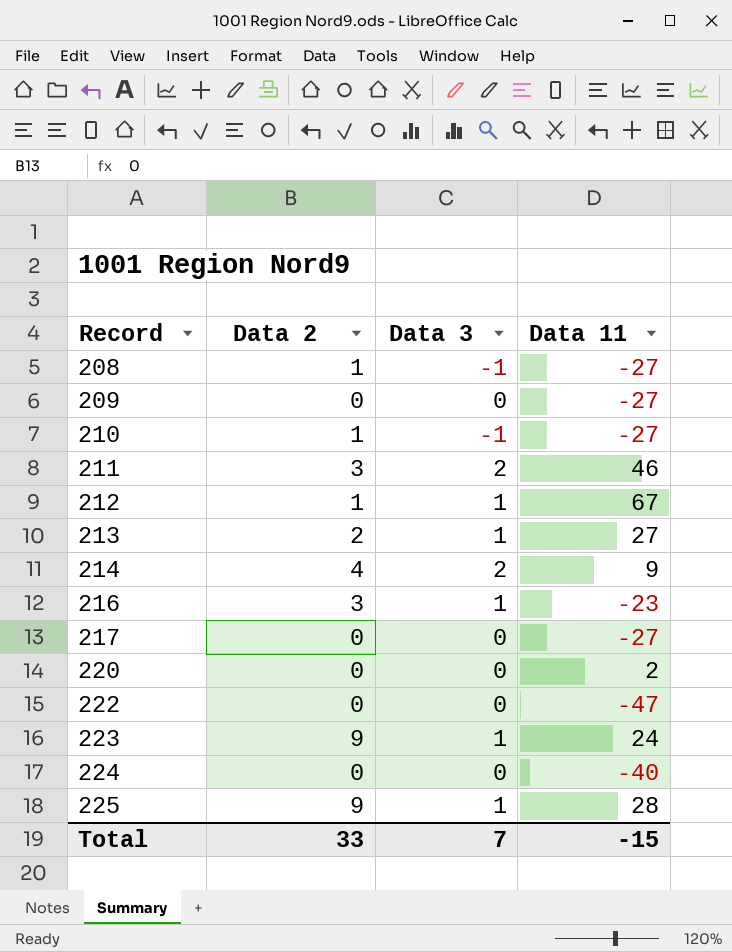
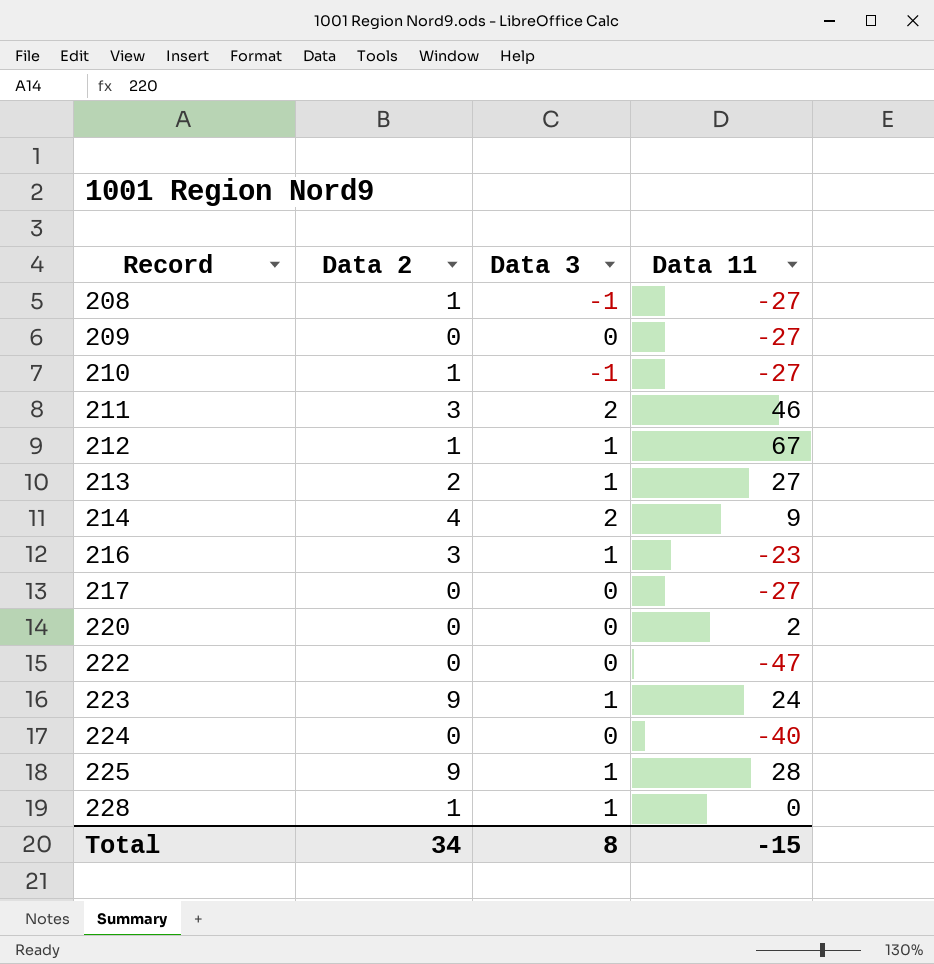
row 228: none -> 1 | 1 | 0
Total | Data 2: 33 -> 34
Total | Data 3: 7 -> 8

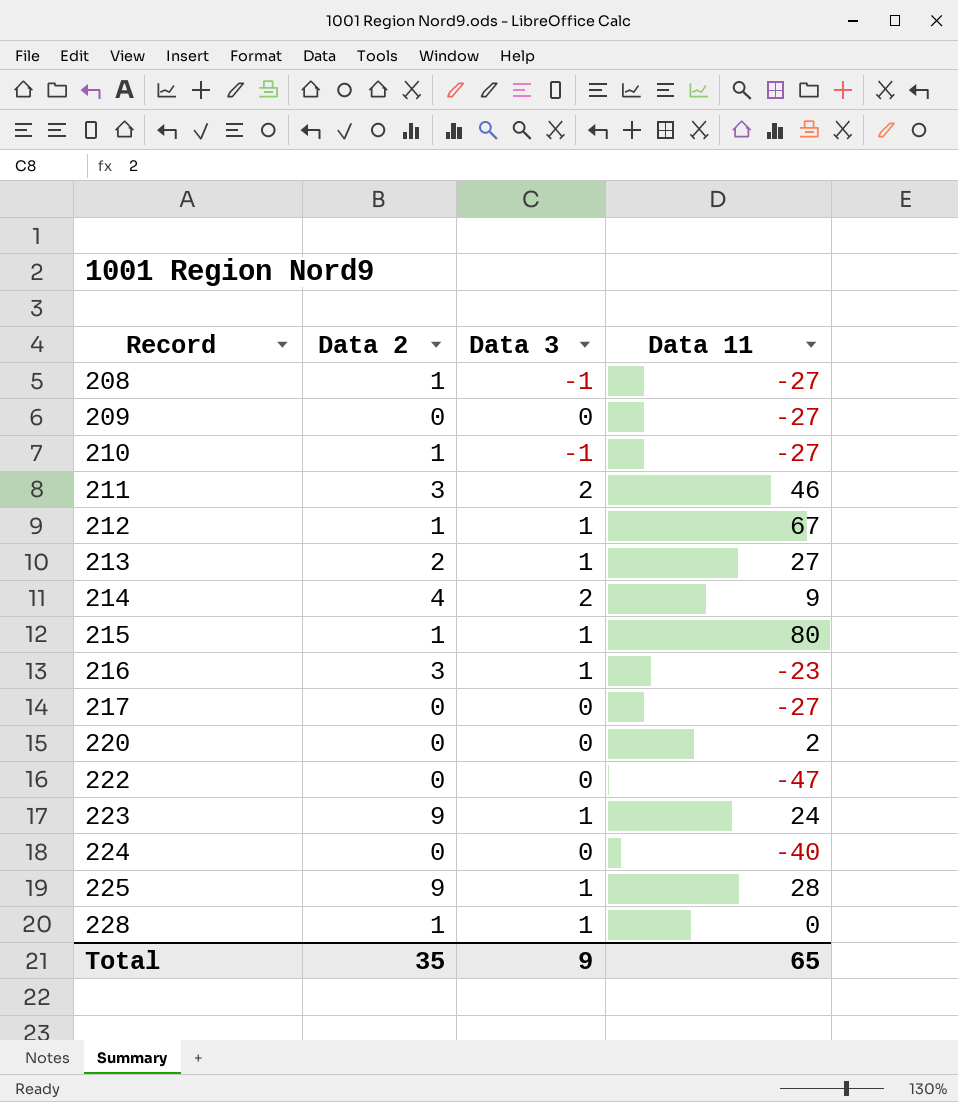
row 215: none -> 1 | 1 | 80
Total | Data 2: 34 -> 35
Total | Data 3: 8 -> 9
Total | Data 11: -15 -> 65

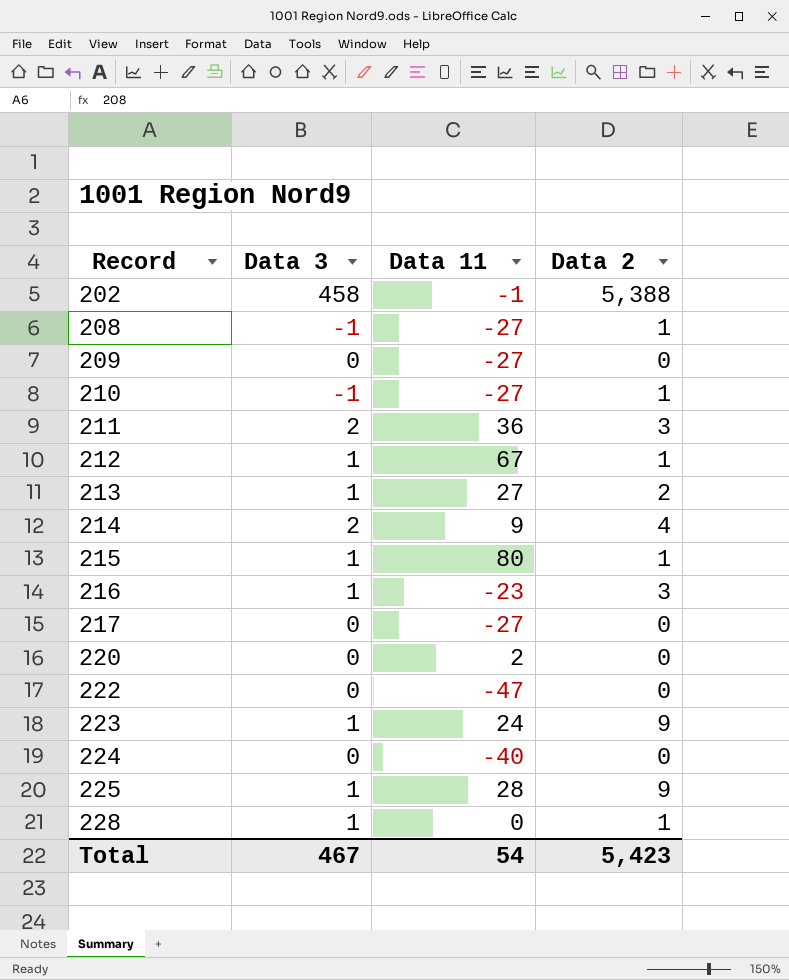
column Data 2 | position: 2 -> 4
row 202: none -> 458 | -1 | 5,388
211 | Data 11: 46 -> 36
Total | Data 3: 9 -> 467
Total | Data 11: 65 -> 54
Total | Data 2: 35 -> 5,423

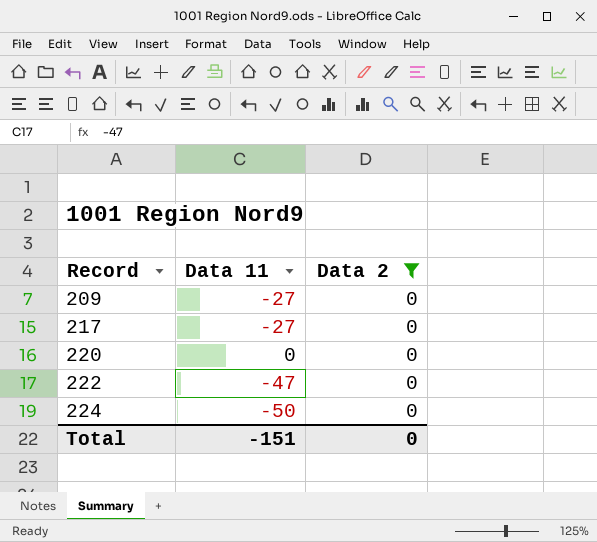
filter: none -> Data 2 = 0
column Data 3 | position: 2 -> none
220 | Data 11: 2 -> 0
224 | Data 11: -40 -> -50
Total | Data 11: 54 -> -151
Total | Data 2: 5,423 -> 0

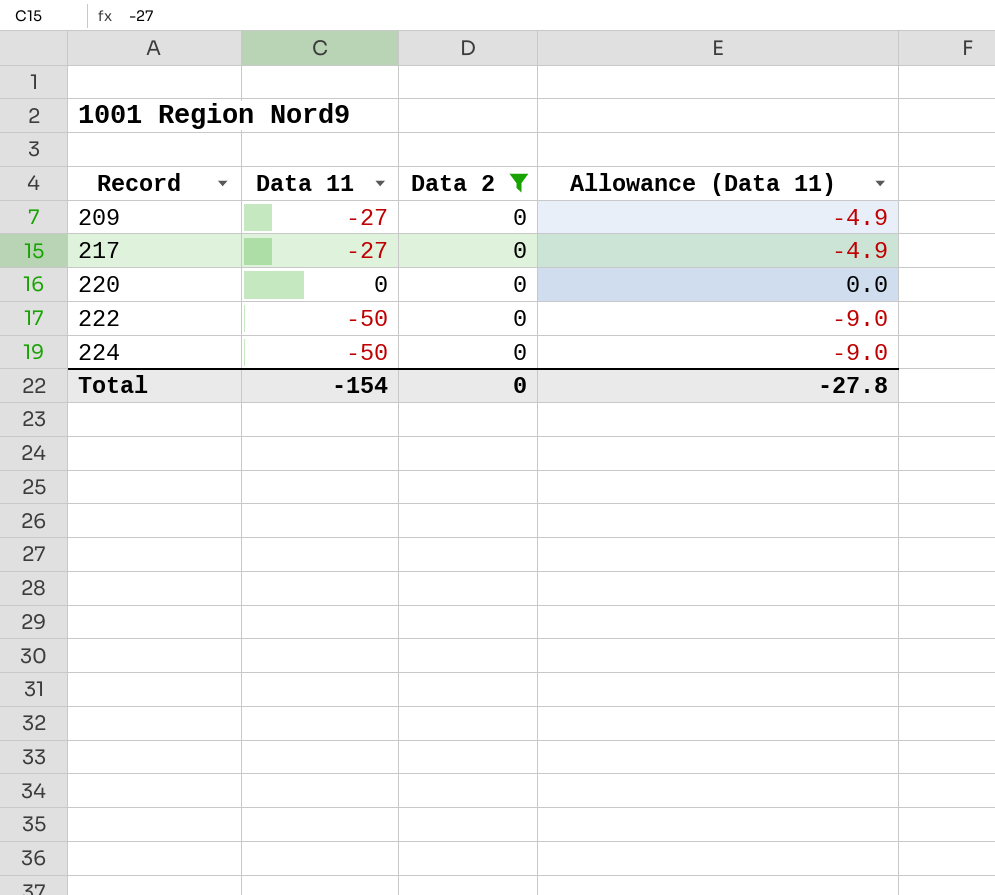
column Allowance (Data 11) | formula: none -> [Data 11] * 0.18
222 | Data 11: -47 -> -50
Total | Data 11: -151 -> -154

